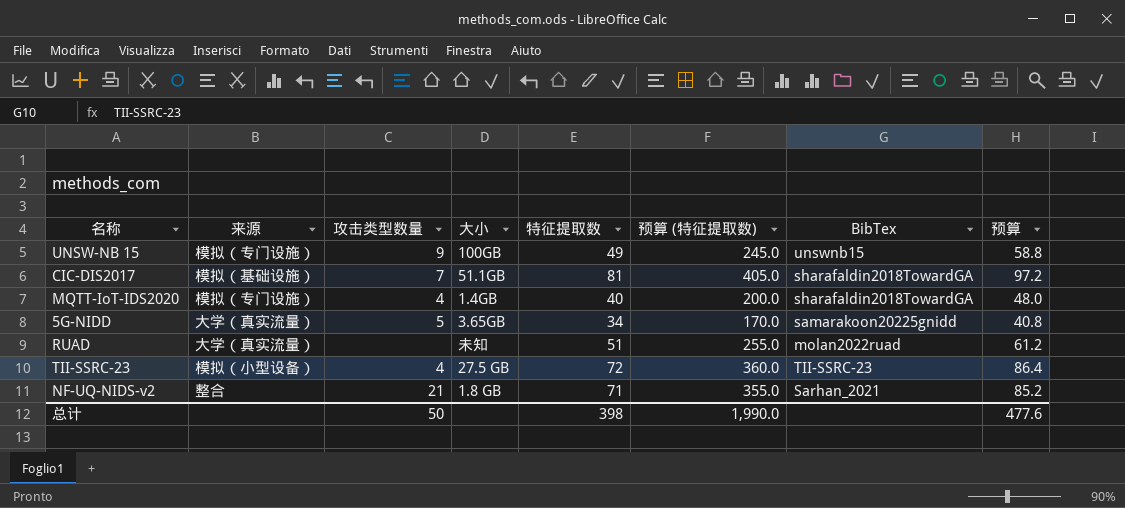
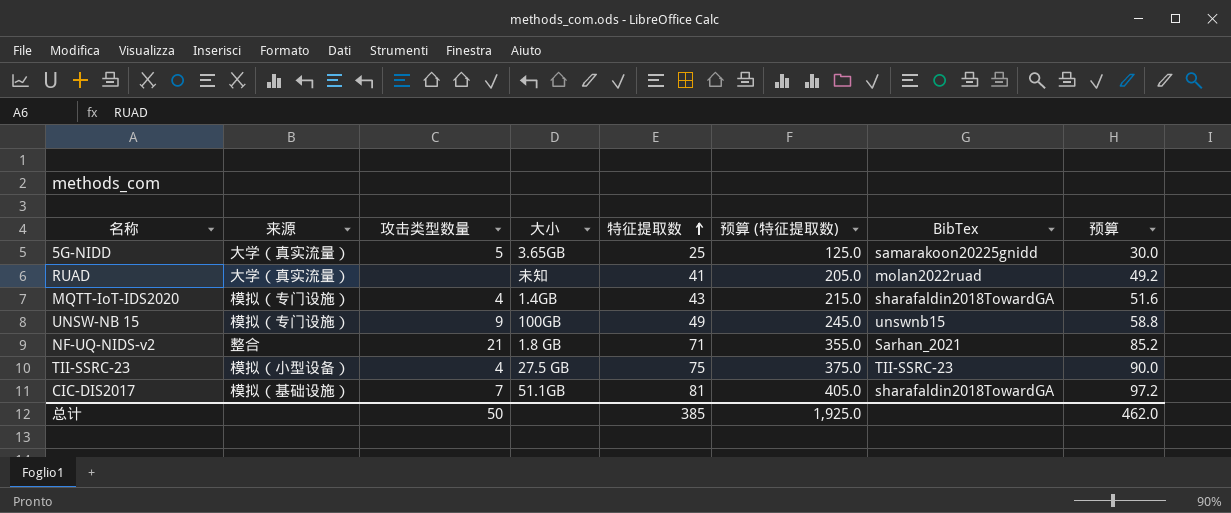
row order: none -> 特征提取数 ascending
5G-NIDD | 特征提取数: 34 -> 25
5G-NIDD | 预算 (特征提取数): 170.0 -> 125.0
5G-NIDD | 预算: 40.8 -> 30.0
RUAD | 特征提取数: 51 -> 41
RUAD | 预算 (特征提取数): 255.0 -> 205.0
RUAD | 预算: 61.2 -> 49.2
MQTT-IoT-IDS2020 | 特征提取数: 40 -> 43
MQTT-IoT-IDS2020 | 预算 (特征提取数): 200.0 -> 215.0
MQTT-IoT-IDS2020 | 预算: 48.0 -> 51.6
TII-SSRC-23 | 特征提取数: 72 -> 75
TII-SSRC-23 | 预算 (特征提取数): 360.0 -> 375.0
TII-SSRC-23 | 预算: 86.4 -> 90.0
总计 | 特征提取数: 398 -> 385
总计 | 预算 (特征提取数): 1,990.0 -> 1,925.0
总计 | 预算: 477.6 -> 462.0

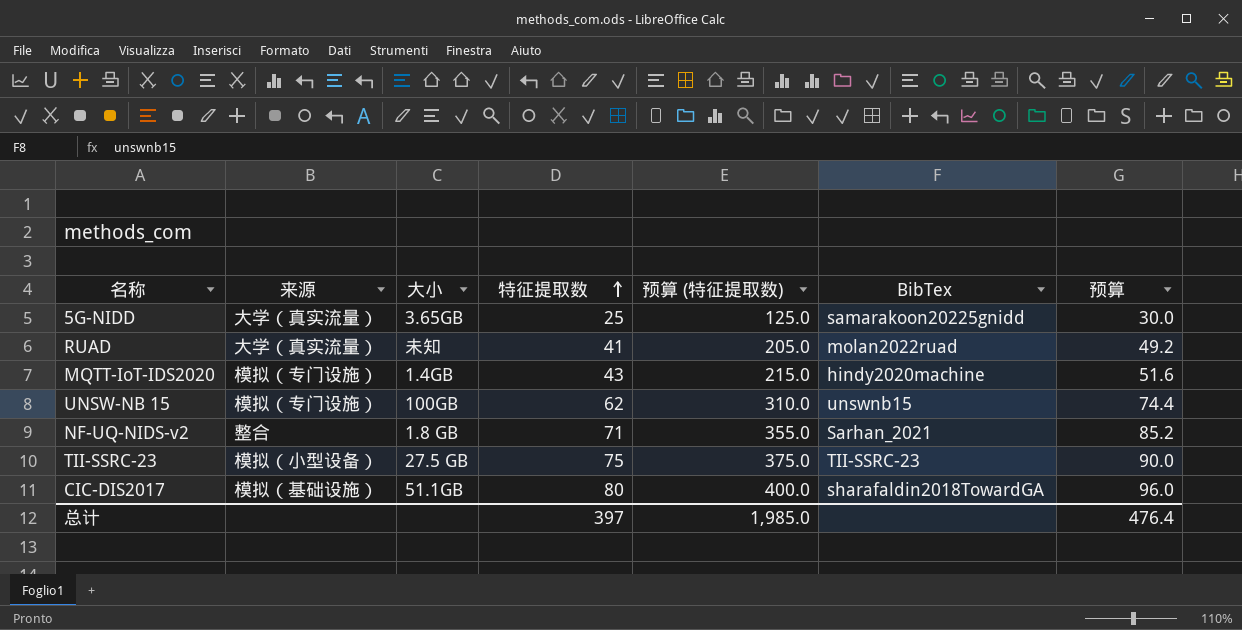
column 攻击类型数量 | position: 3 -> none
MQTT-IoT-IDS2020 | BibTex: sharafaldin2018TowardGA -> hindy2020machine
UNSW-NB 15 | 特征提取数: 49 -> 62
UNSW-NB 15 | 预算 (特征提取数): 245.0 -> 310.0
UNSW-NB 15 | 预算: 58.8 -> 74.4
CIC-DIS2017 | 特征提取数: 81 -> 80
CIC-DIS2017 | 预算 (特征提取数): 405.0 -> 400.0
CIC-DIS2017 | 预算: 97.2 -> 96.0
总计 | 特征提取数: 385 -> 397
总计 | 预算 (特征提取数): 1,925.0 -> 1,985.0
总计 | 预算: 462.0 -> 476.4

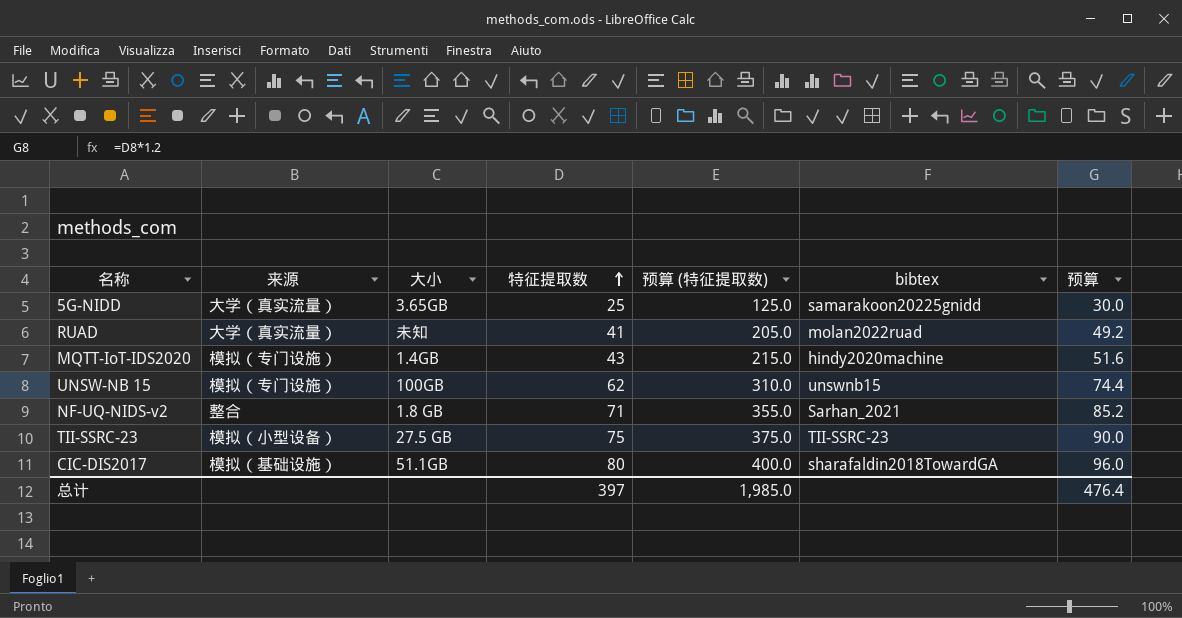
column name: BibTex -> bibtex

